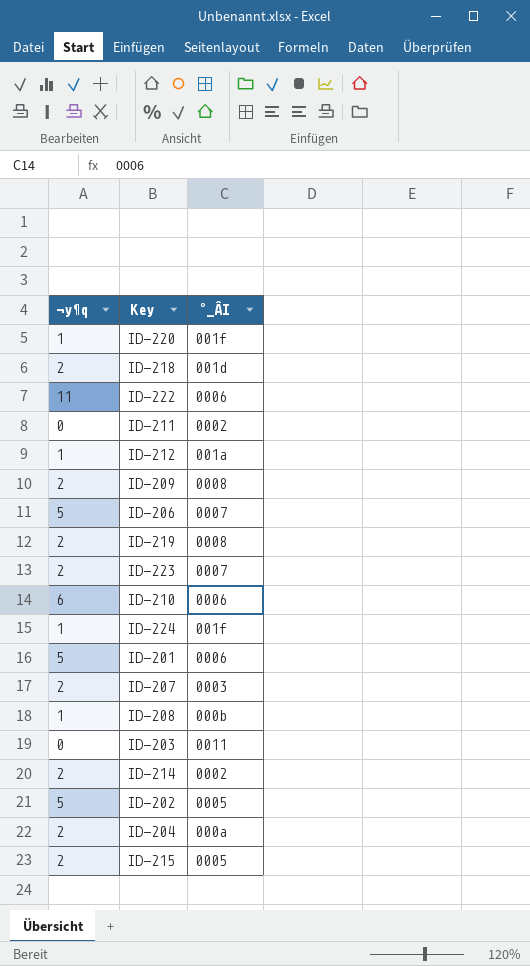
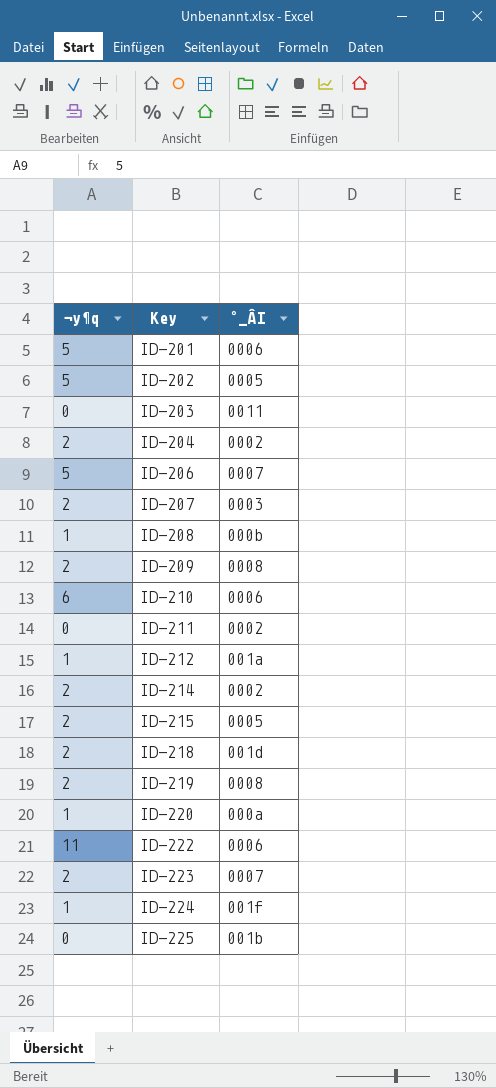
row order: none -> Key ascending
ID-204 | °_ÂI: 000a -> 0002
ID-220 | °_ÂI: 001f -> 000a
row ID-225: none -> 0 | 001b

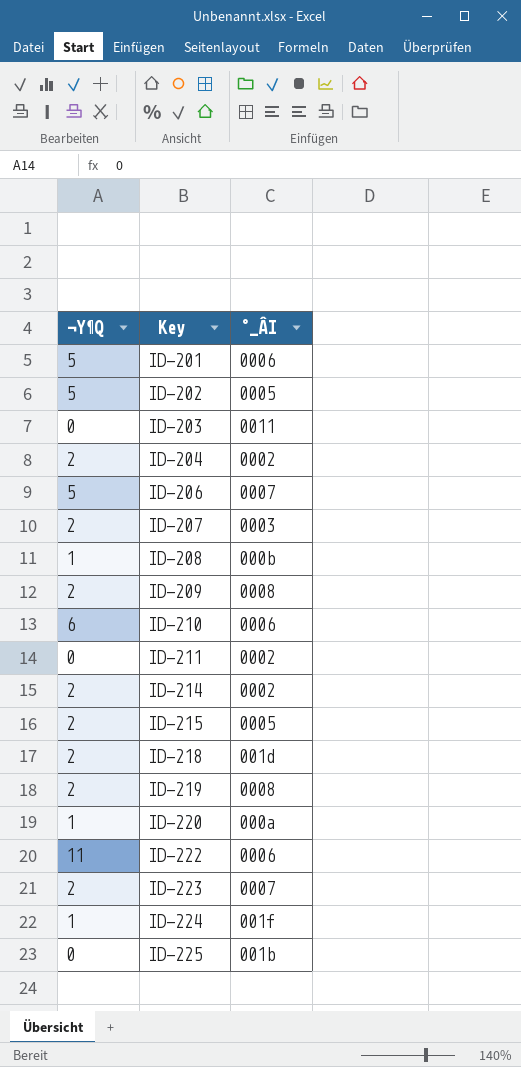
column name: ¬y¶q -> ¬Y¶Q
row ID-212: 1 | 001a -> none

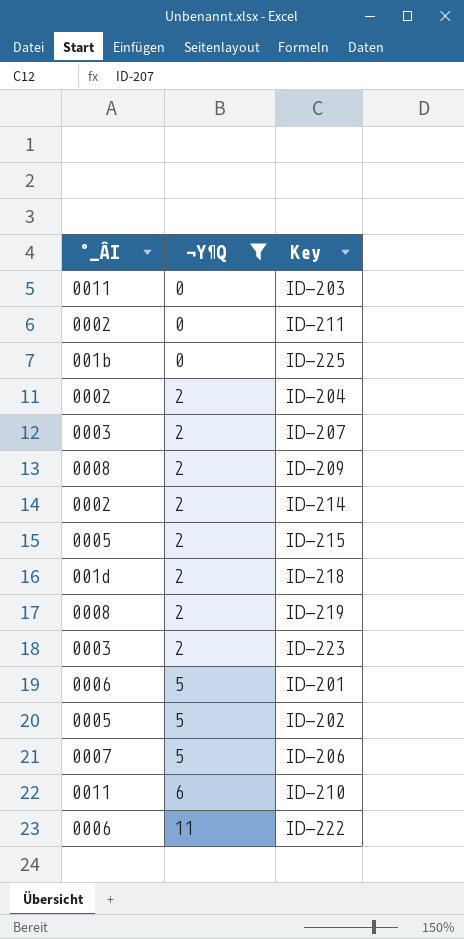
filter: none -> ¬Y¶Q != 1
row order: Key ascending -> ¬Y¶Q ascending
column °_ÂI | position: 3 -> 1
ID-223 | °_ÂI: 0007 -> 0003
ID-210 | °_ÂI: 0006 -> 0011

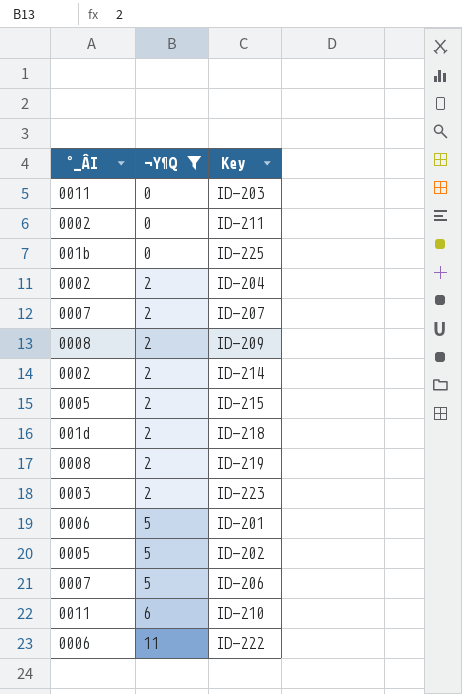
ID-207 | °_ÂI: 0003 -> 0007

